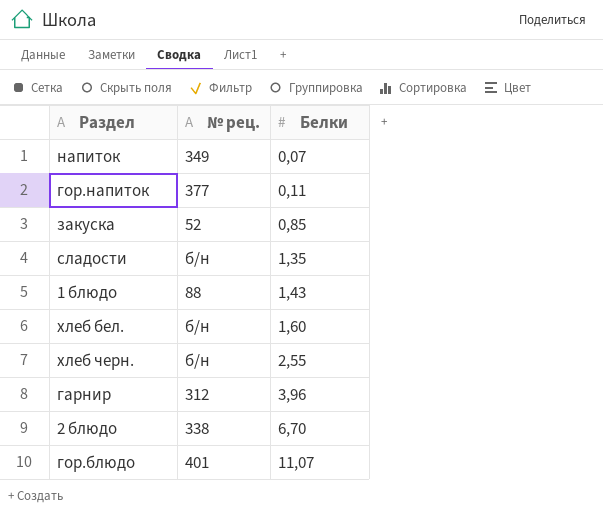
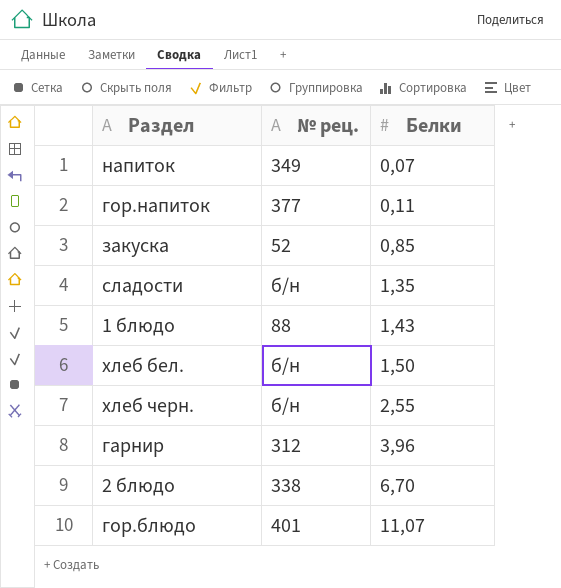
хлеб бел. | Белки: 1,60 -> 1,50

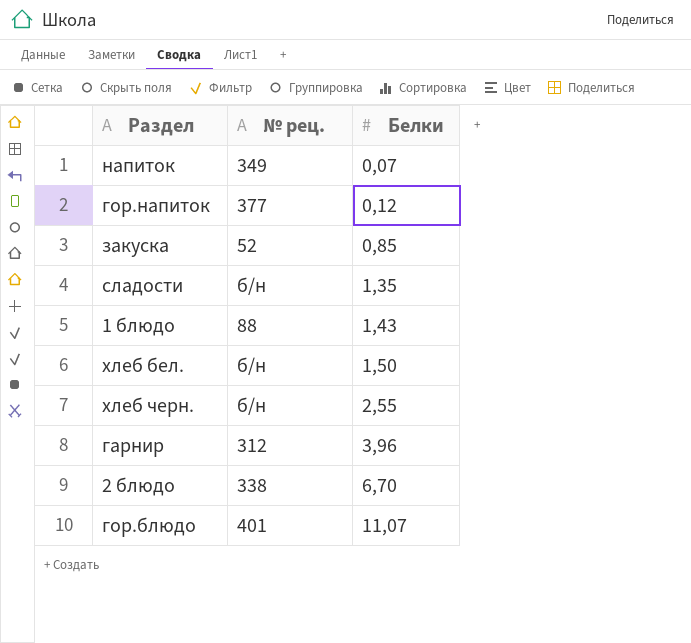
гор.напиток | Белки: 0,11 -> 0,12

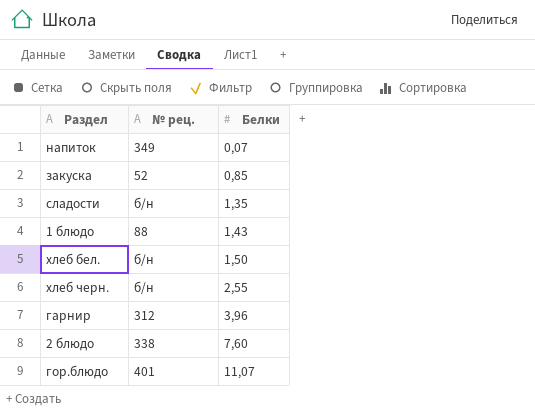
row гор.напиток: 377 | 0,12 -> none
2 блюдо | Белки: 6,70 -> 7,60

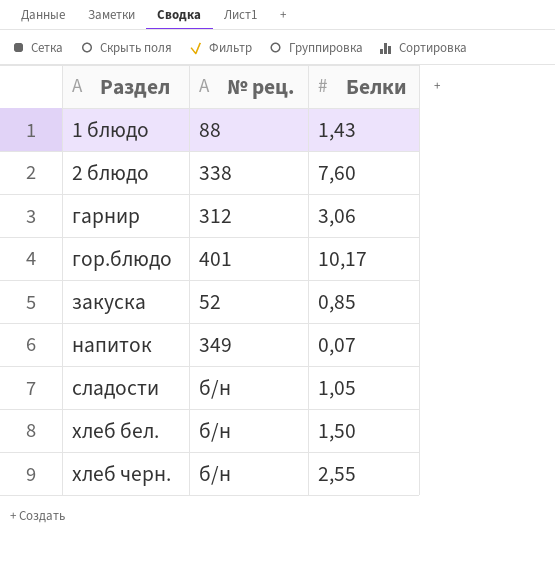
row order: Белки ascending -> Раздел ascending
гарнир | Белки: 3,96 -> 3,06
гор.блюдо | Белки: 11,07 -> 10,17
сладости | Белки: 1,35 -> 1,05

